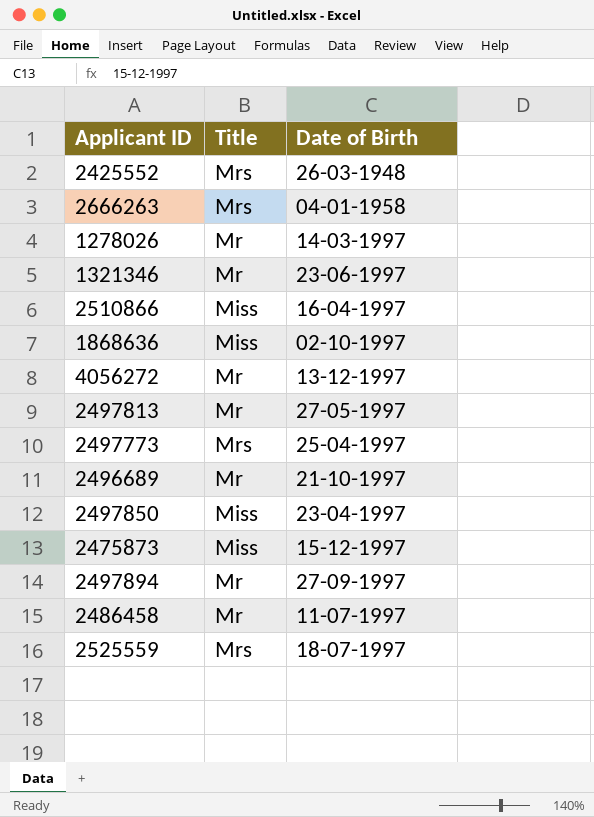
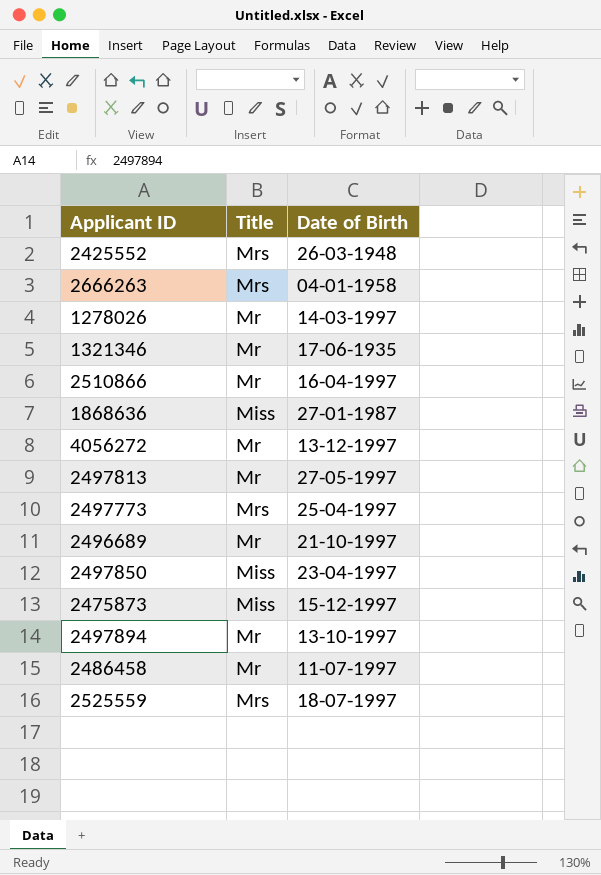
1321346 | Date of Birth: 23-06-1997 -> 17-06-1935
2510866 | Title: Miss -> Mr
1868636 | Date of Birth: 02-10-1997 -> 27-01-1987
2497894 | Date of Birth: 27-09-1997 -> 13-10-1997

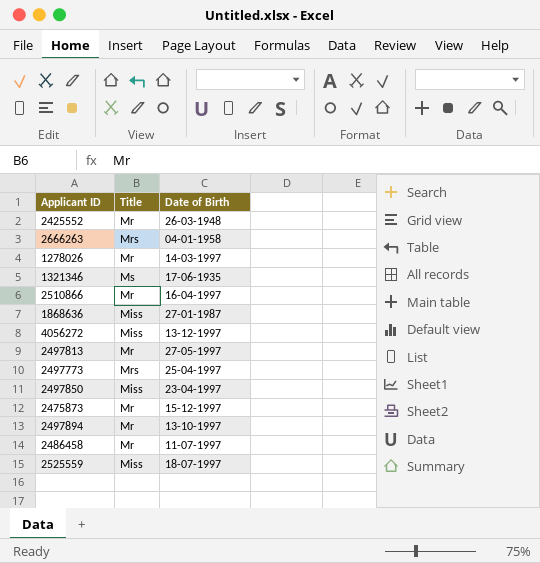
row 2496689: Mr | 21-10-1997 -> none
2425552 | Title: Mrs -> Mr
1321346 | Title: Mr -> Ms
4056272 | Title: Mr -> Miss
2475873 | Title: Miss -> Mr
2525559 | Title: Mrs -> Miss

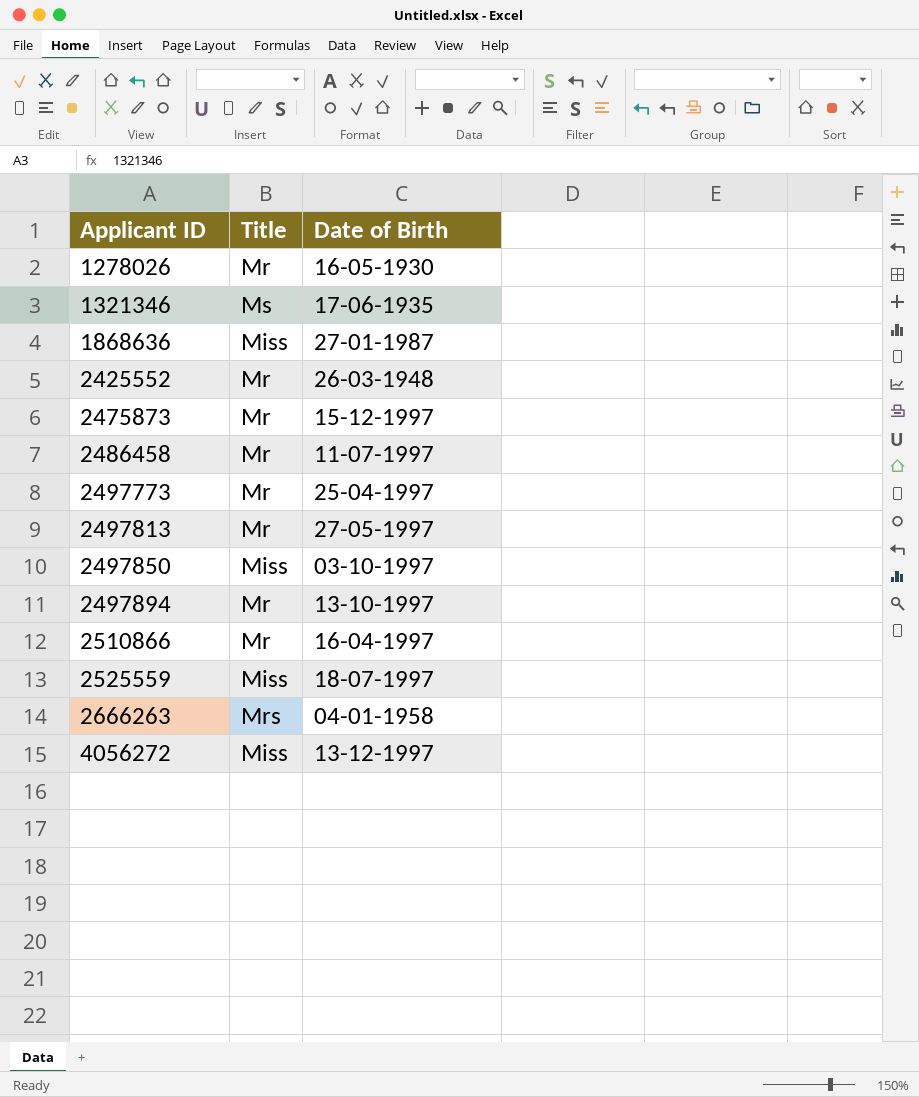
row order: none -> Applicant ID ascending
1278026 | Date of Birth: 14-03-1997 -> 16-05-1930
2497773 | Title: Mrs -> Mr
2497850 | Date of Birth: 23-04-1997 -> 03-10-1997

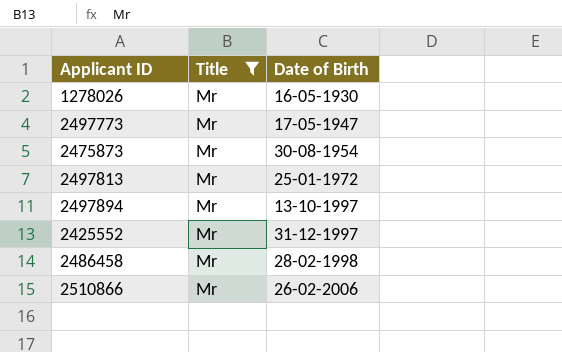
filter: none -> Title = Mr
row order: Applicant ID ascending -> Date of Birth ascending
2497773 | Date of Birth: 25-04-1997 -> 17-05-1947
2475873 | Date of Birth: 15-12-1997 -> 30-08-1954
2497813 | Date of Birth: 27-05-1997 -> 25-01-1972
2425552 | Date of Birth: 26-03-1948 -> 31-12-1997
2486458 | Date of Birth: 11-07-1997 -> 28-02-1998
2510866 | Date of Birth: 16-04-1997 -> 26-02-2006

